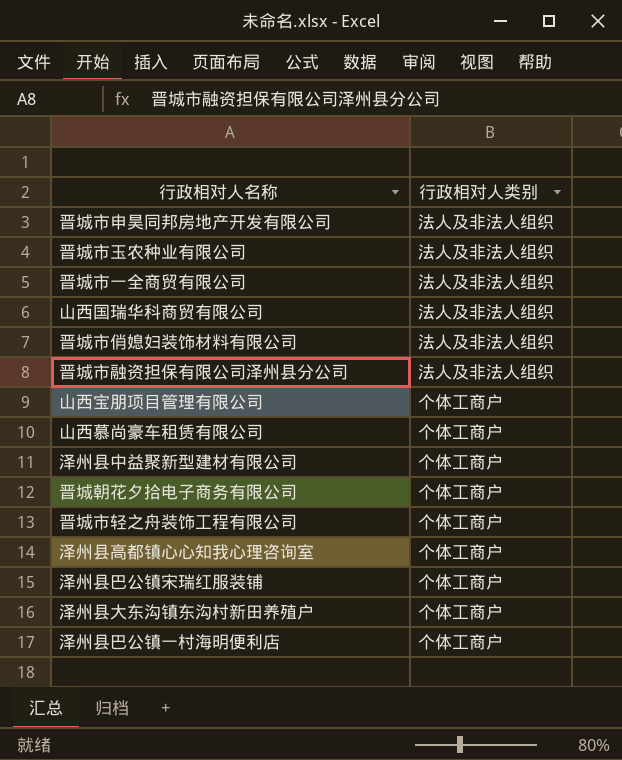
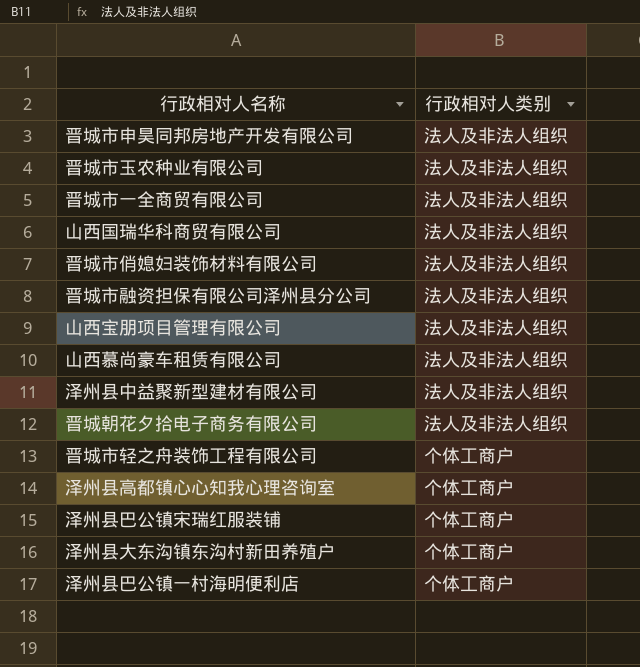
山西宝朋项目管理有限公司 | 行政相对人类别: 个体工商户 -> 法人及非法人组织
山西慕尚豪车租赁有限公司 | 行政相对人类别: 个体工商户 -> 法人及非法人组织
泽州县中益聚新型建材有限公司 | 行政相对人类别: 个体工商户 -> 法人及非法人组织
晋城朝花夕拾电子商务有限公司 | 行政相对人类别: 个体工商户 -> 法人及非法人组织

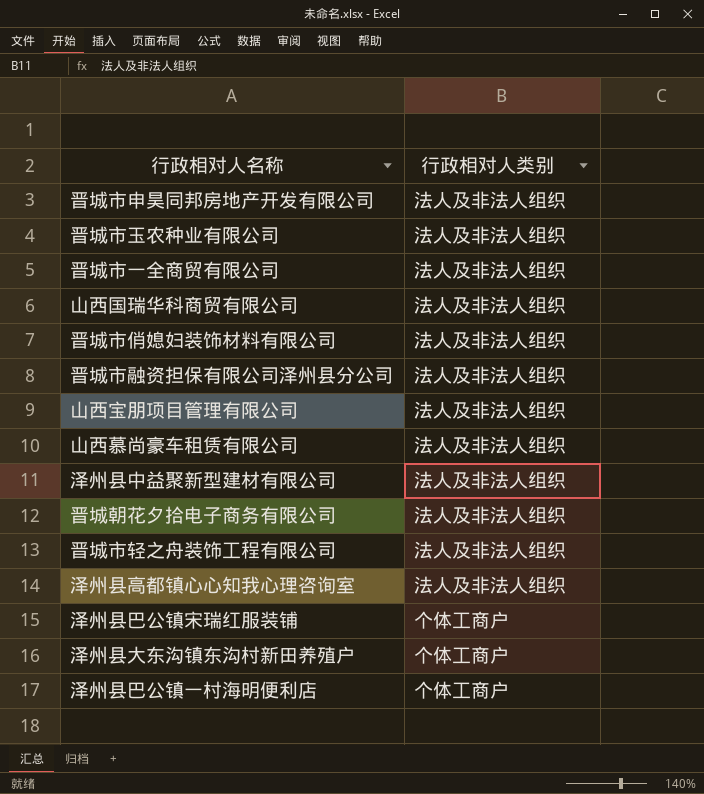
晋城市轻之舟装饰工程有限公司 | 行政相对人类别: 个体工商户 -> 法人及非法人组织
泽州县高都镇心心知我心理咨询室 | 行政相对人类别: 个体工商户 -> 法人及非法人组织

